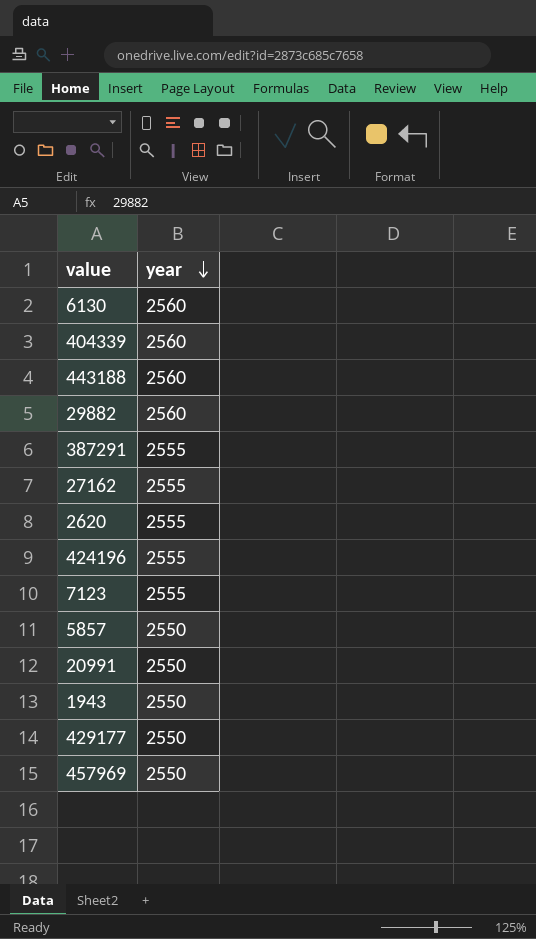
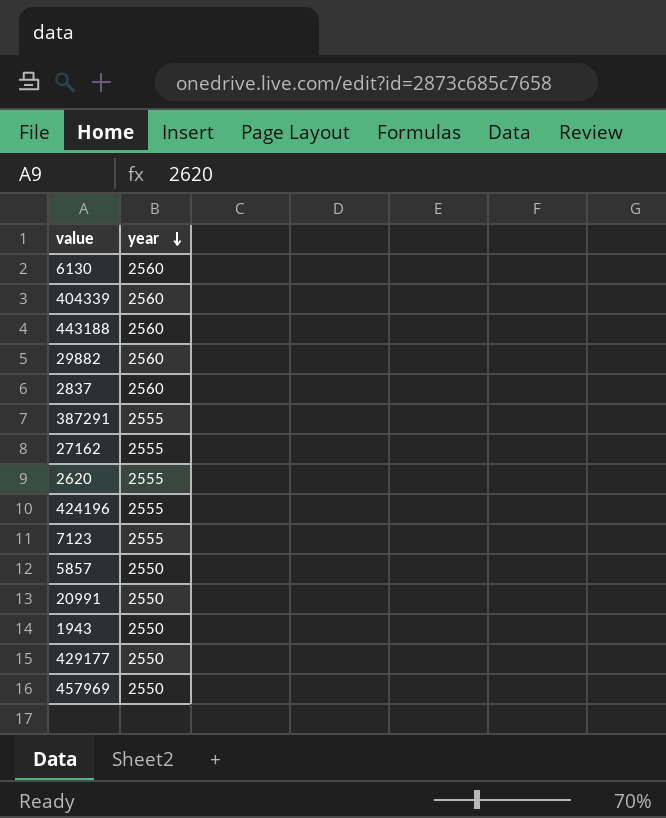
row 2837: none -> 2560

